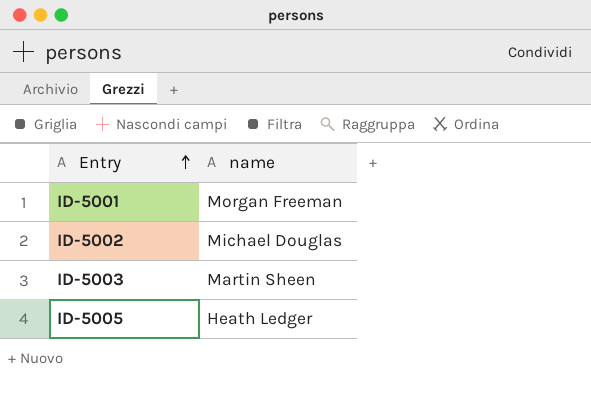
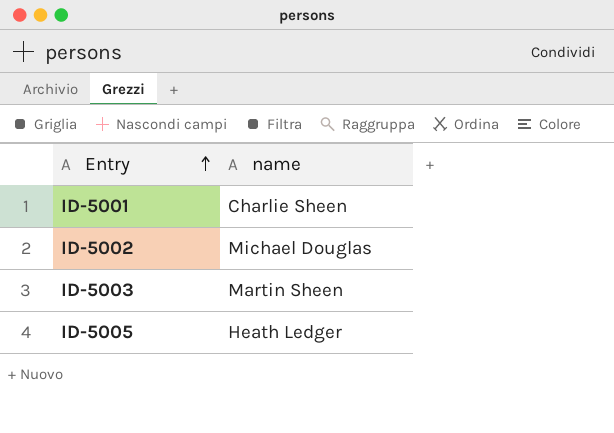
ID-5001 | name: Morgan Freeman -> Charlie Sheen

